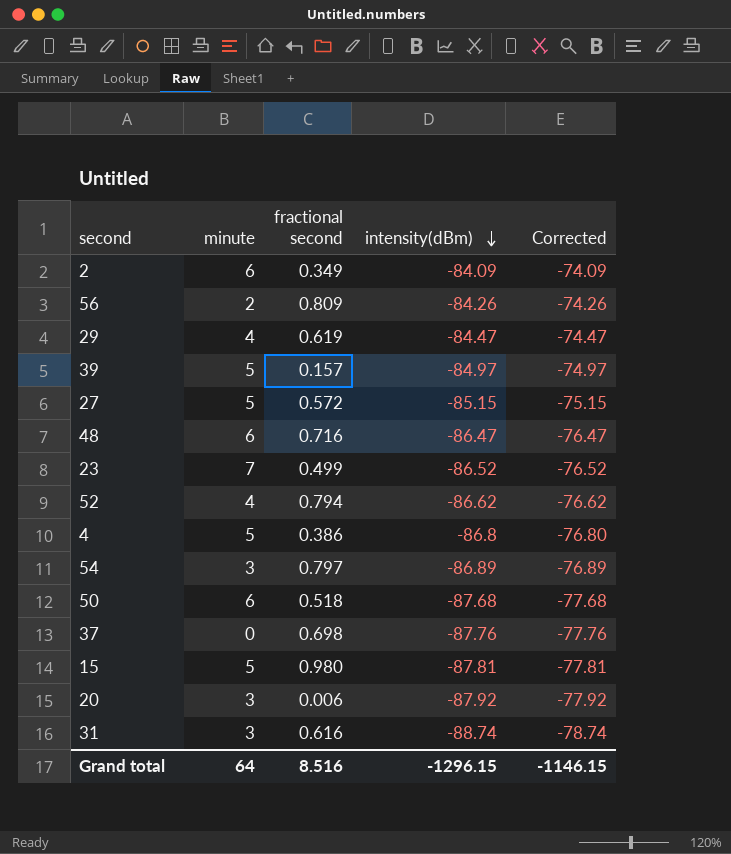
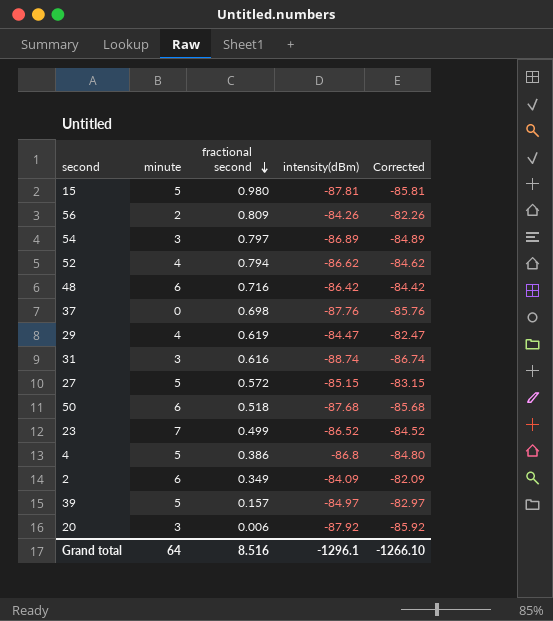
row order: intensity(dBm) descending -> fractional second descending
column Corrected | formula: [intensity(dBm)] + 10 -> [intensity(dBm)] + 2
48 | intensity(dBm): -86.47 -> -86.42
Grand total | intensity(dBm): -1296.15 -> -1296.1
Grand total | Corrected: -1146.15 -> -1266.10

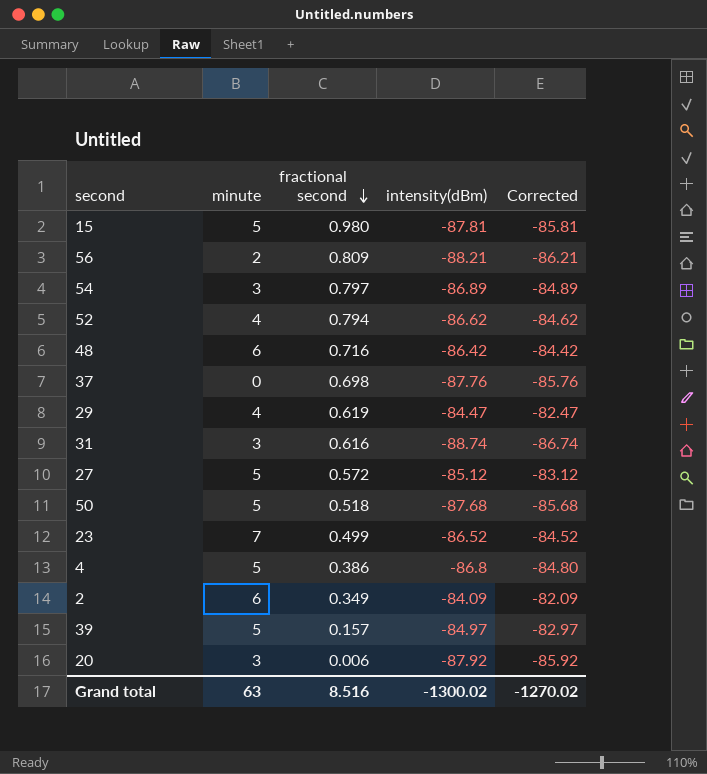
56 | intensity(dBm): -84.26 -> -88.21
56 | Corrected: -82.26 -> -86.21
27 | intensity(dBm): -85.15 -> -85.12
27 | Corrected: -83.15 -> -83.12
50 | minute: 6 -> 5
Grand total | minute: 64 -> 63
Grand total | intensity(dBm): -1296.1 -> -1300.02
Grand total | Corrected: -1266.10 -> -1270.02

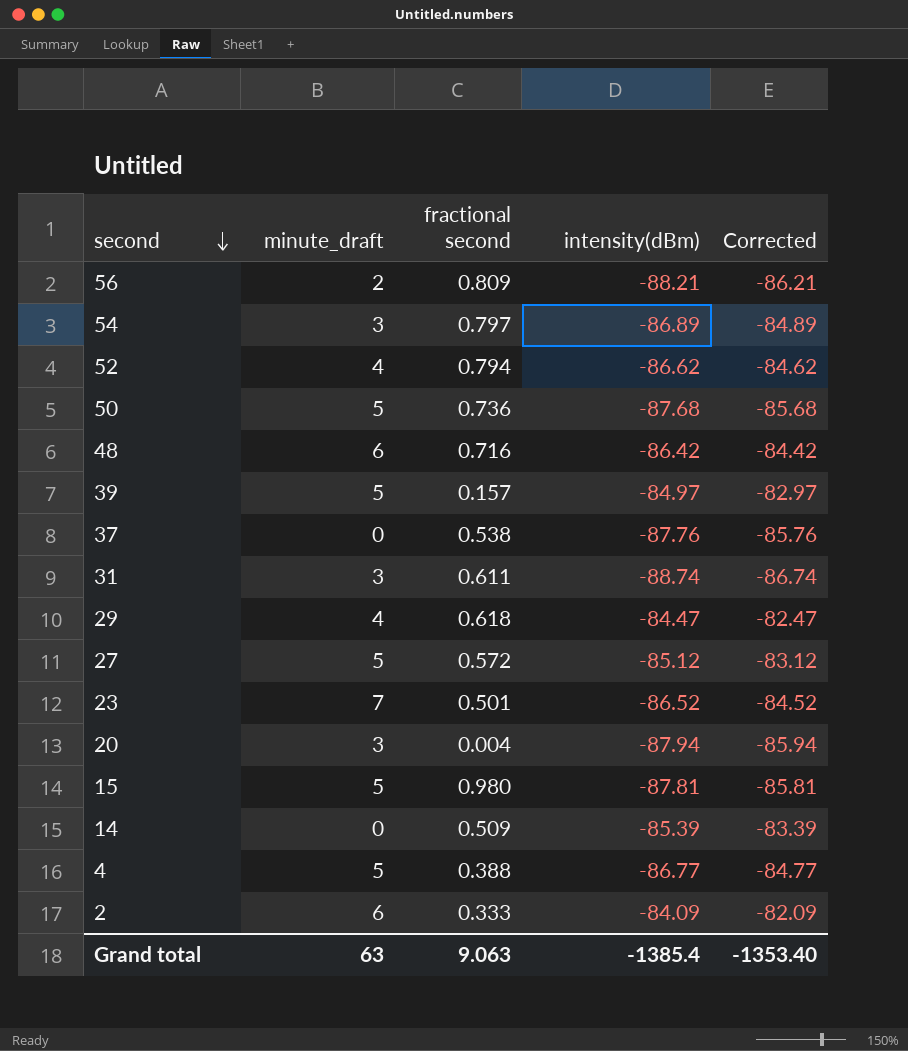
row order: fractional second descending -> second descending
column name: minute -> minute_draft
50 | fractional second: 0.518 -> 0.736
37 | fractional second: 0.698 -> 0.538
31 | fractional second: 0.616 -> 0.611
29 | fractional second: 0.619 -> 0.618
23 | fractional second: 0.499 -> 0.501
20 | fractional second: 0.006 -> 0.004
20 | intensity(dBm): -87.92 -> -87.94
20 | Corrected: -85.92 -> -85.94
row 14: none -> 0 | 0.509 | -85.39 | -83.39
4 | fractional second: 0.386 -> 0.388
4 | intensity(dBm): -86.8 -> -86.77
4 | Corrected: -84.80 -> -84.77
2 | fractional second: 0.349 -> 0.333
Grand total | fractional second: 8.516 -> 9.063
Grand total | intensity(dBm): -1300.02 -> -1385.4
Grand total | Corrected: -1270.02 -> -1353.40

